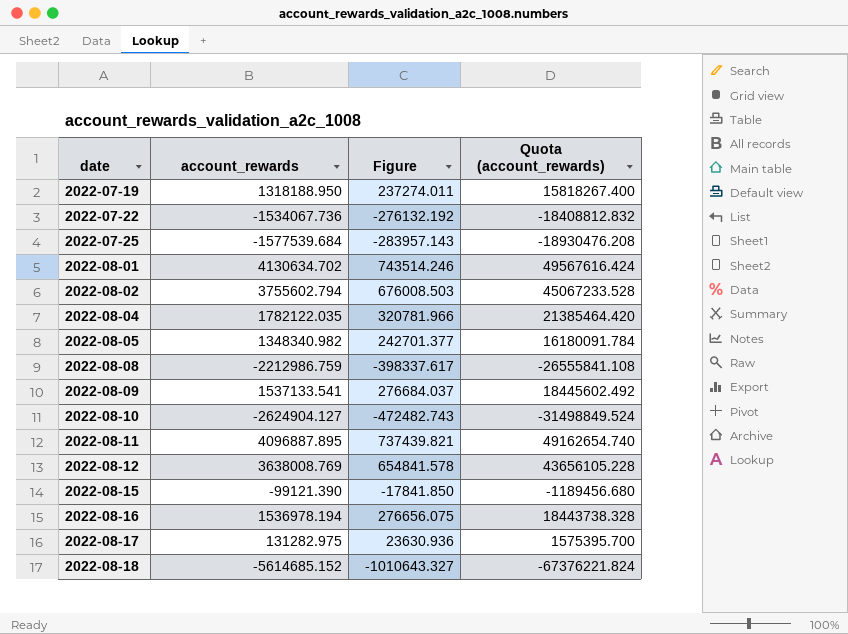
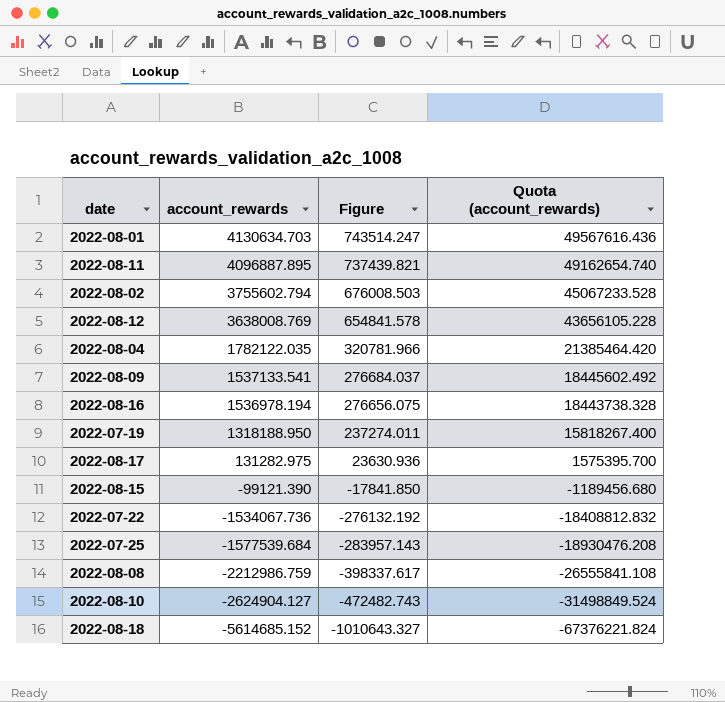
row order: date ascending -> account_rewards descending
row 2022-08-05: 1348340.982 | 242701.377 | 16180091.784 -> none
2022-08-01 | account_rewards: 4130634.702 -> 4130634.703
2022-08-01 | Figure: 743514.246 -> 743514.247
2022-08-01 | Quota (account_rewards): 49567616.424 -> 49567616.436

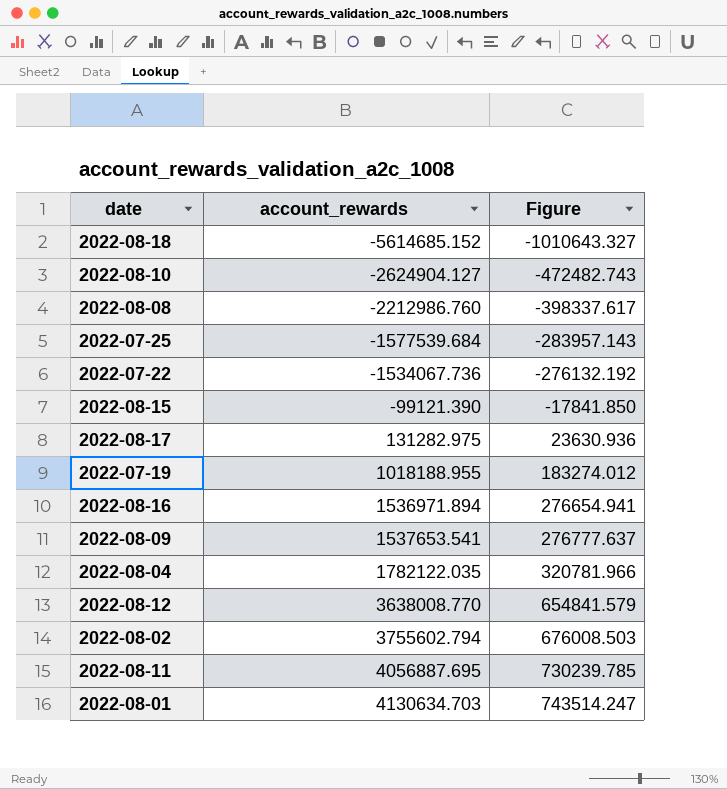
row order: account_rewards descending -> account_rewards ascending
column Quota (account_rewards) | formula: [account_rewards] * 12 -> none
2022-08-08 | account_rewards: -2212986.759 -> -2212986.760
2022-07-19 | account_rewards: 1318188.950 -> 1018188.955
2022-07-19 | Figure: 237274.011 -> 183274.012
2022-08-16 | account_rewards: 1536978.194 -> 1536971.894
2022-08-16 | Figure: 276656.075 -> 276654.941
2022-08-09 | account_rewards: 1537133.541 -> 1537653.541
2022-08-09 | Figure: 276684.037 -> 276777.637
2022-08-12 | account_rewards: 3638008.769 -> 3638008.770
2022-08-12 | Figure: 654841.578 -> 654841.579
2022-08-11 | account_rewards: 4096887.895 -> 4056887.695
2022-08-11 | Figure: 737439.821 -> 730239.785

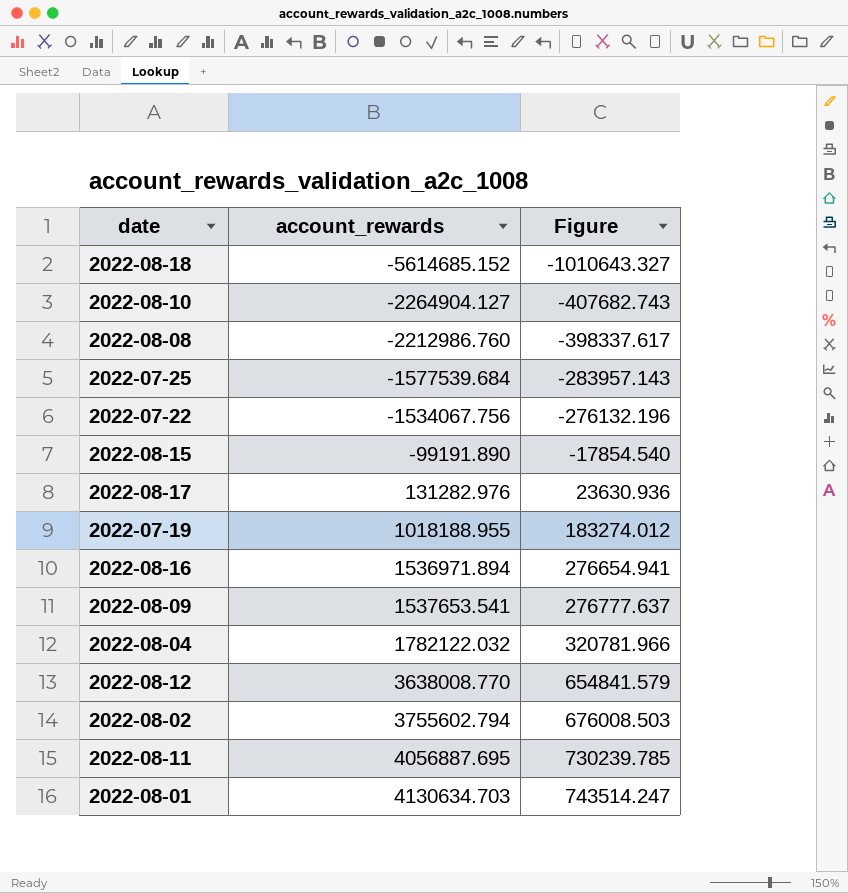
2022-08-10 | account_rewards: -2624904.127 -> -2264904.127
2022-08-10 | Figure: -472482.743 -> -407682.743
2022-07-22 | account_rewards: -1534067.736 -> -1534067.756
2022-07-22 | Figure: -276132.192 -> -276132.196
2022-08-15 | account_rewards: -99121.390 -> -99191.890
2022-08-15 | Figure: -17841.850 -> -17854.540
2022-08-17 | account_rewards: 131282.975 -> 131282.976
2022-08-04 | account_rewards: 1782122.035 -> 1782122.032

